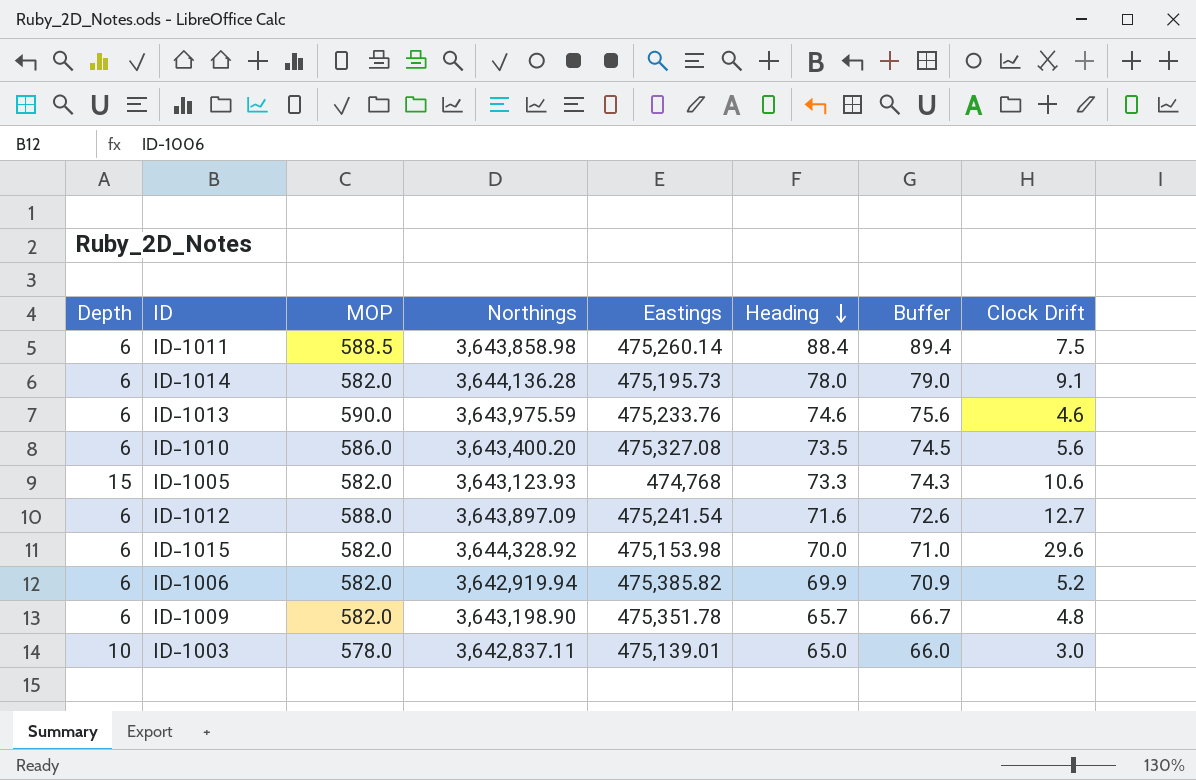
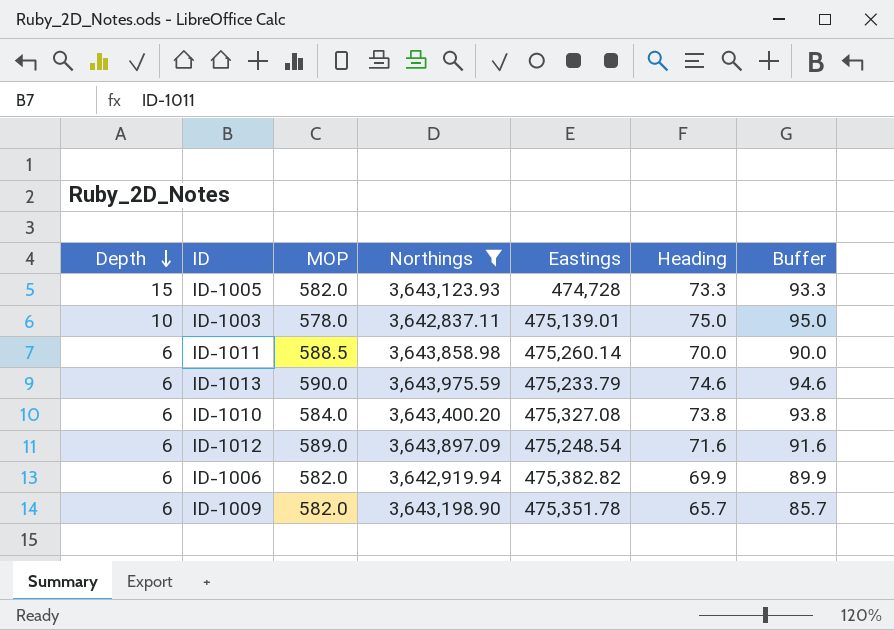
filter: none -> Northings <= 3,643,975.59
row order: Heading descending -> Depth descending
column Clock Drift | position: 8 -> none
column Buffer | formula: [Heading] + 1 -> [Heading] + 20
ID-1005 | Eastings: 474,768 -> 474,728
ID-1003 | Heading: 65.0 -> 75.0
ID-1011 | Heading: 88.4 -> 70.0
ID-1013 | Eastings: 475,233.76 -> 475,233.79
ID-1010 | MOP: 586.0 -> 584.0
ID-1010 | Heading: 73.5 -> 73.8
ID-1012 | MOP: 588.0 -> 589.0
ID-1012 | Eastings: 475,241.54 -> 475,248.54
ID-1006 | Eastings: 475,385.82 -> 475,382.82

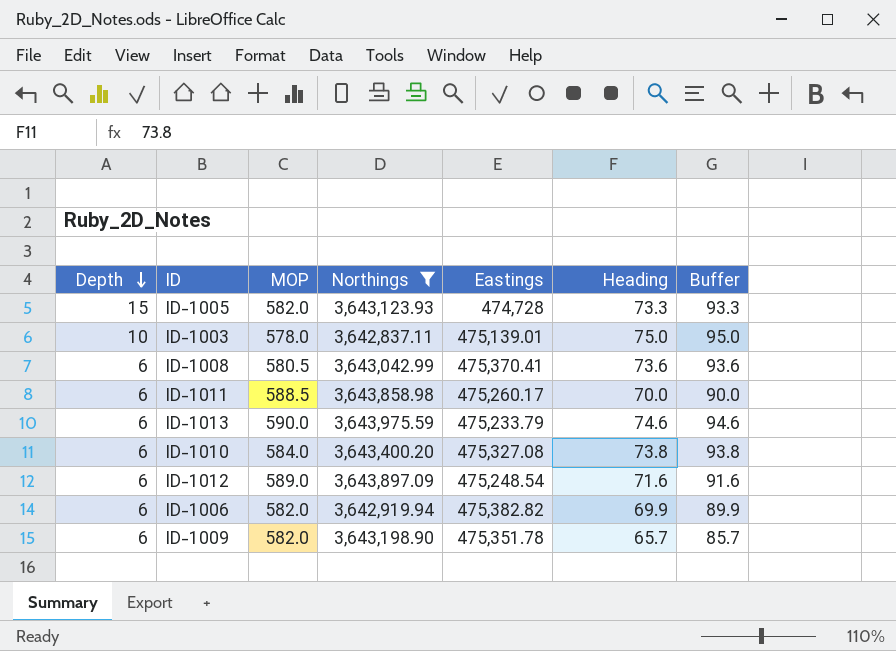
row ID-1008: none -> 6 | 580.5 | 3,643,042.99 | 475,370.41 | 73.6 | 93.6
ID-1011 | Eastings: 475,260.14 -> 475,260.17

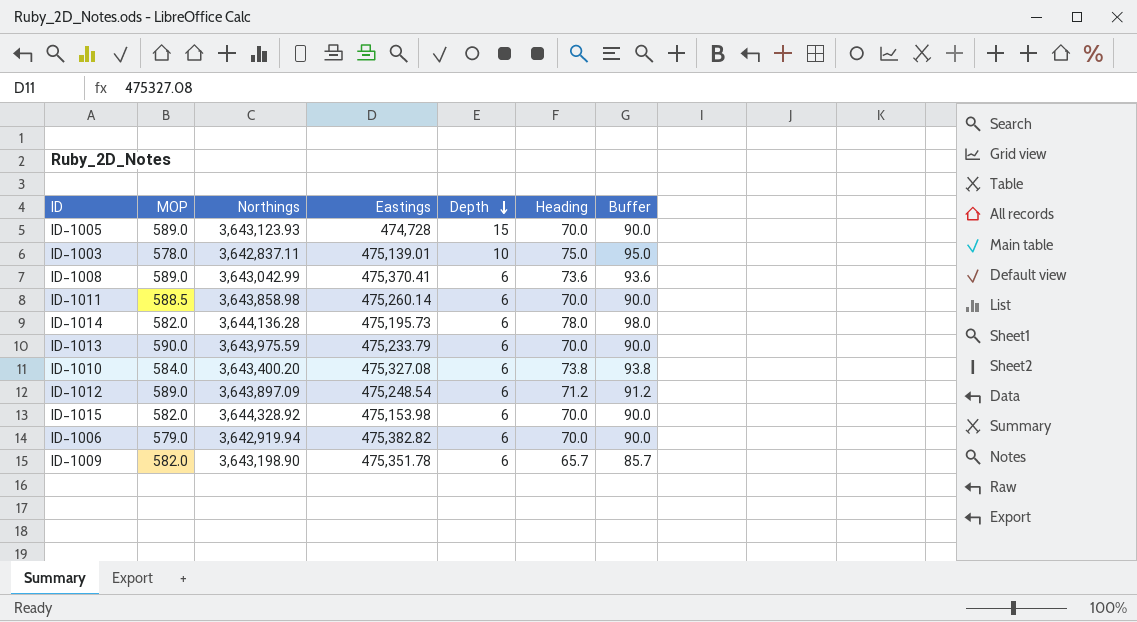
filter: Northings <= 3,643,975.59 -> none
column Depth | position: 1 -> 5
ID-1005 | MOP: 582.0 -> 589.0
ID-1005 | Heading: 73.3 -> 70.0
ID-1005 | Buffer: 93.3 -> 90.0
ID-1008 | MOP: 580.5 -> 589.0
ID-1011 | Eastings: 475,260.17 -> 475,260.14
ID-1013 | Heading: 74.6 -> 70.0
ID-1013 | Buffer: 94.6 -> 90.0
ID-1012 | Heading: 71.6 -> 71.2
ID-1012 | Buffer: 91.6 -> 91.2
ID-1006 | MOP: 582.0 -> 579.0
ID-1006 | Heading: 69.9 -> 70.0
ID-1006 | Buffer: 89.9 -> 90.0

